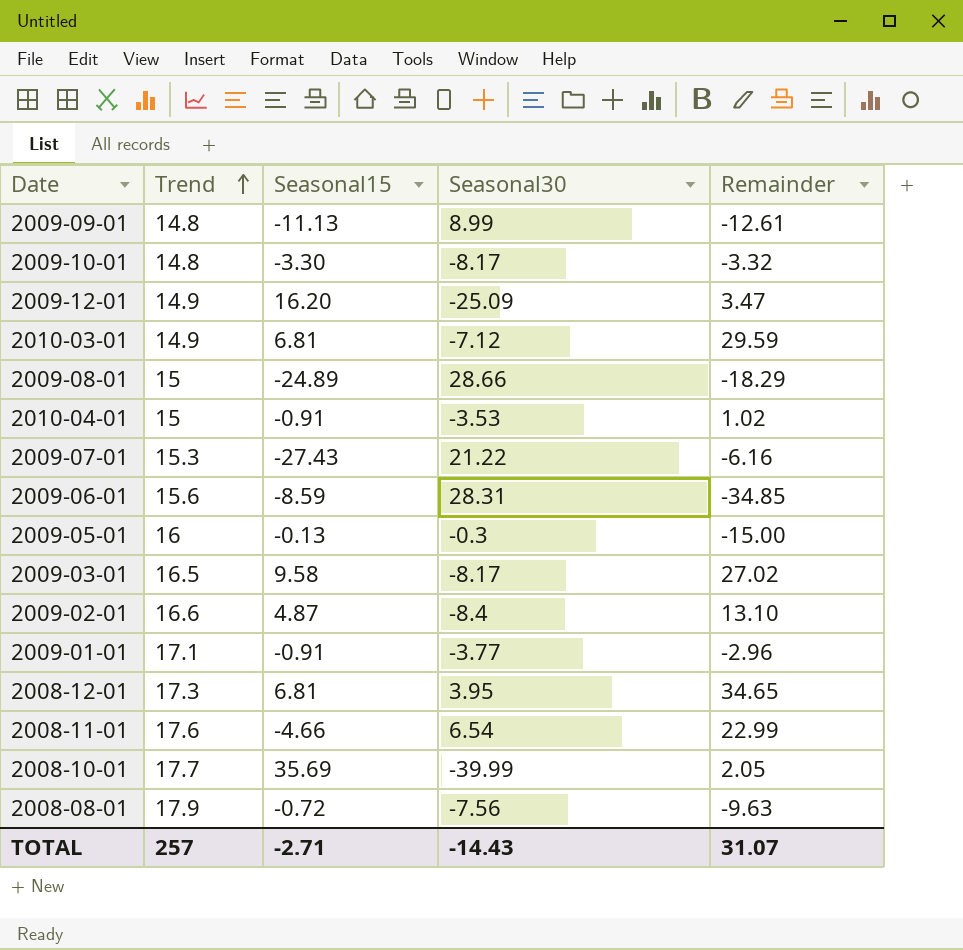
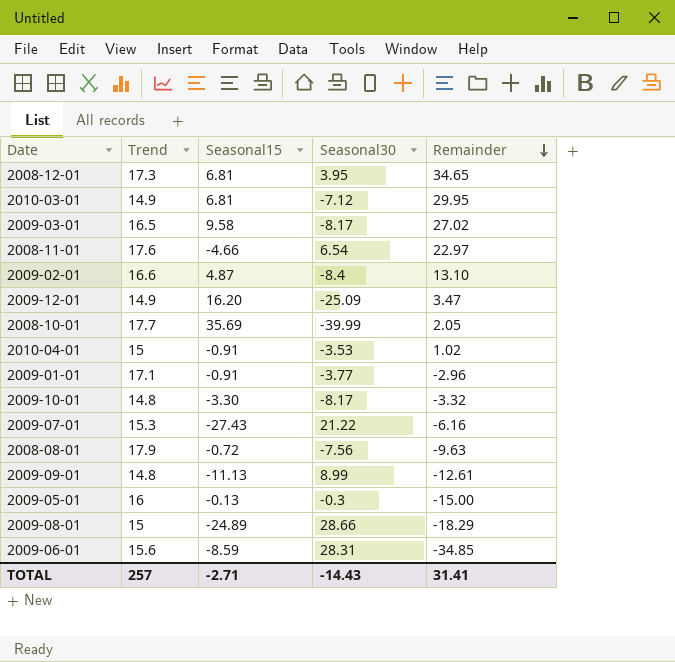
row order: Trend ascending -> Remainder descending
2010-03-01 | Remainder: 29.59 -> 29.95
2008-11-01 | Remainder: 22.99 -> 22.97
TOTAL | Remainder: 31.07 -> 31.41

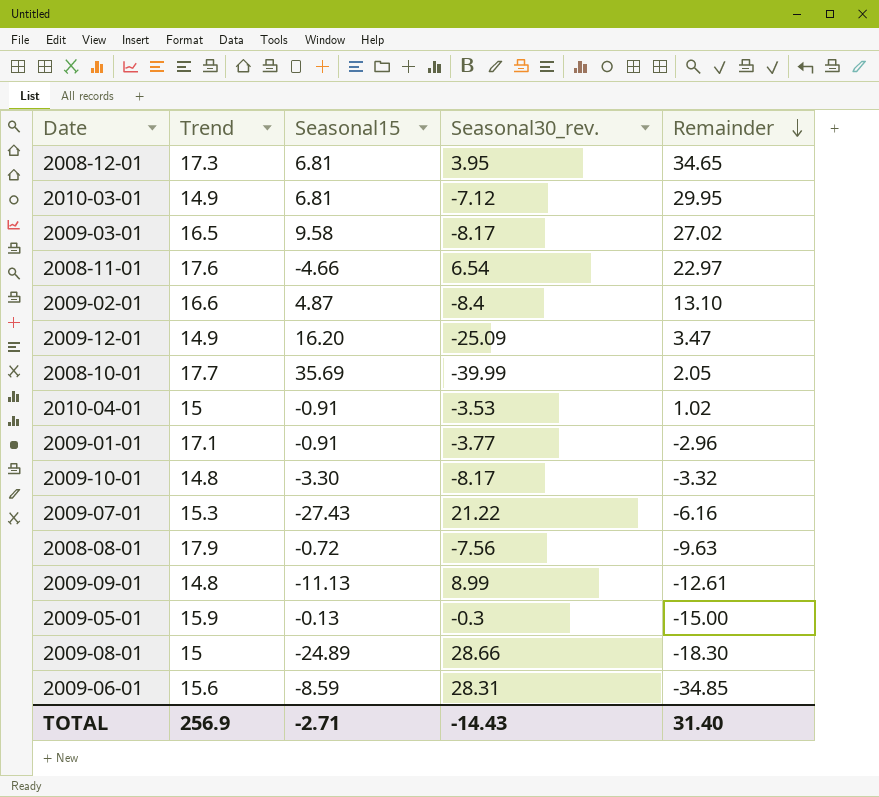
column name: Seasonal30 -> Seasonal30_rev.
2009-05-01 | Trend: 16 -> 15.9
2009-08-01 | Remainder: -18.29 -> -18.30
TOTAL | Trend: 257 -> 256.9
TOTAL | Remainder: 31.41 -> 31.40

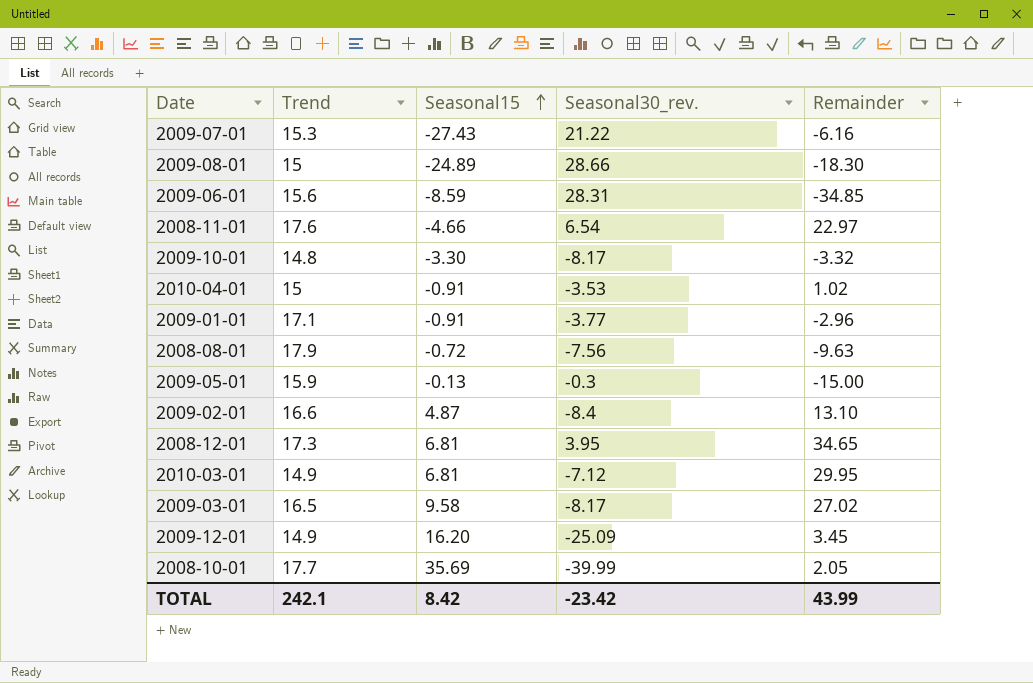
row order: Remainder descending -> Seasonal15 ascending
row 2009-09-01: 14.8 | -11.13 | 8.99 | -12.61 -> none
2009-12-01 | Remainder: 3.47 -> 3.45
TOTAL | Trend: 256.9 -> 242.1
TOTAL | Seasonal15: -2.71 -> 8.42
TOTAL | Seasonal30_rev.: -14.43 -> -23.42
TOTAL | Remainder: 31.40 -> 43.99

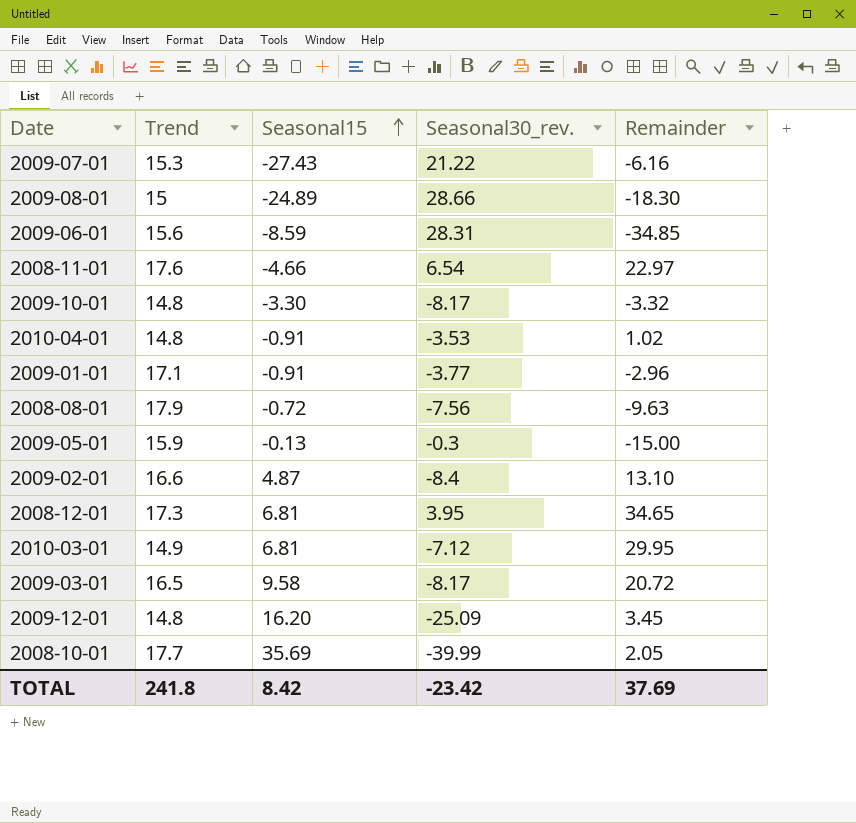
2010-04-01 | Trend: 15 -> 14.8
2009-03-01 | Remainder: 27.02 -> 20.72
2009-12-01 | Trend: 14.9 -> 14.8
TOTAL | Trend: 242.1 -> 241.8
TOTAL | Remainder: 43.99 -> 37.69

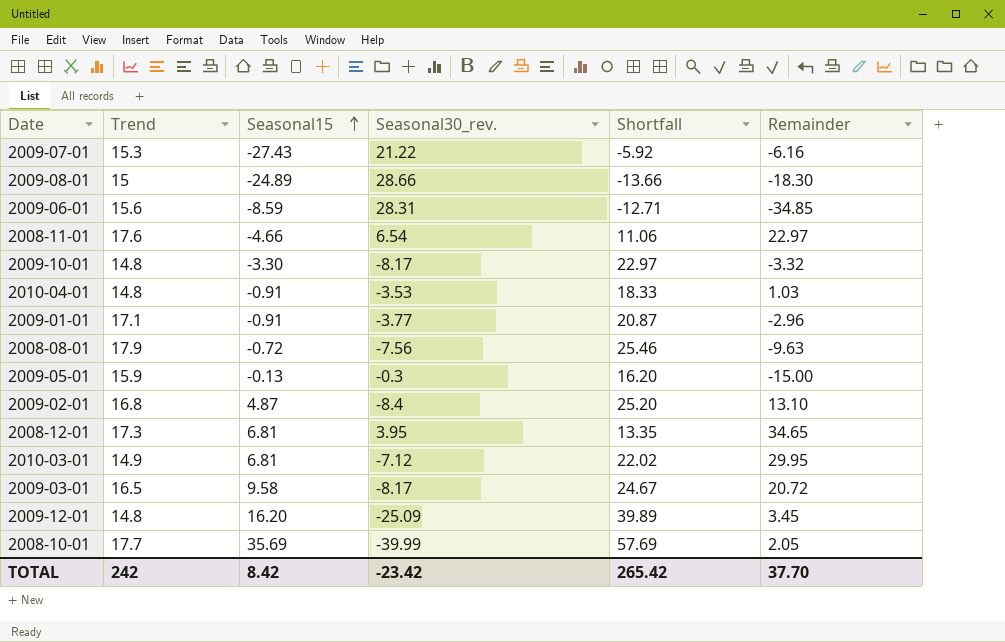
column Shortfall | formula: none -> [Trend] - [Seasonal30_rev.]
2010-04-01 | Remainder: 1.02 -> 1.03
2009-02-01 | Trend: 16.6 -> 16.8
TOTAL | Trend: 241.8 -> 242
TOTAL | Remainder: 37.69 -> 37.70

